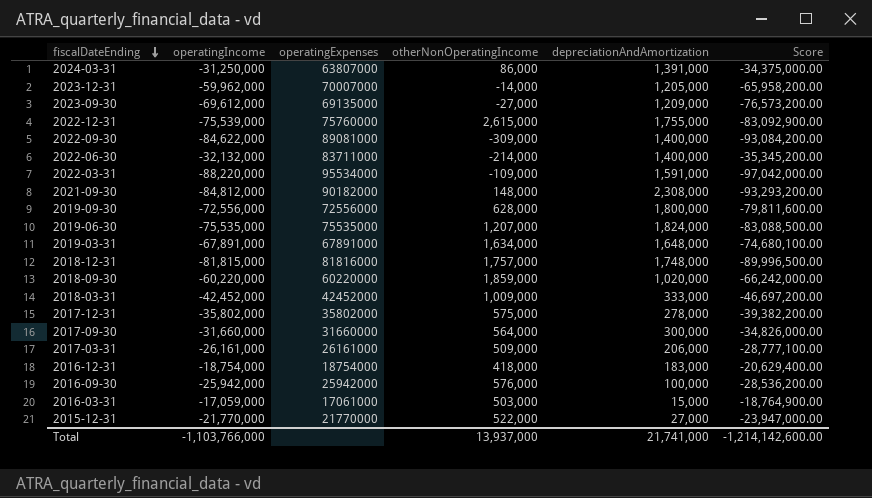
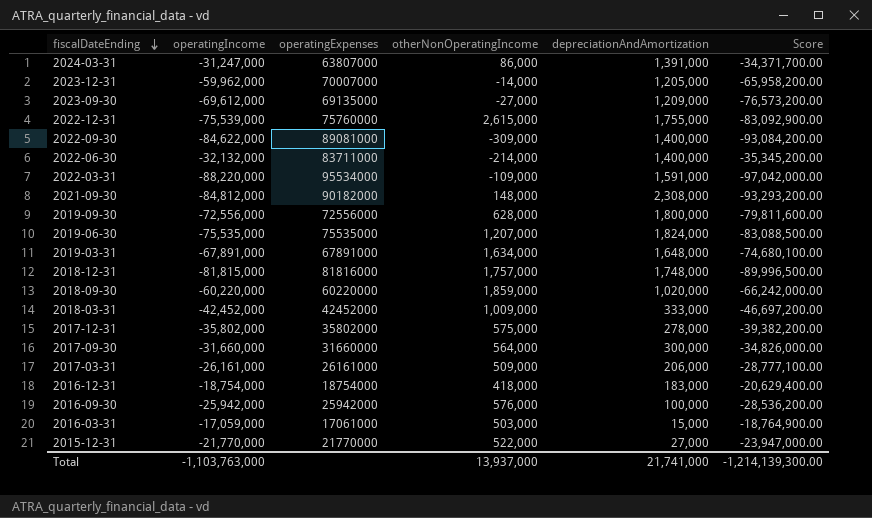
2024-03-31 | operatingIncome: -31,250,000 -> -31,247,000
2024-03-31 | Score: -34,375,000.00 -> -34,371,700.00
Total | operatingIncome: -1,103,766,000 -> -1,103,763,000
Total | Score: -1,214,142,600.00 -> -1,214,139,300.00

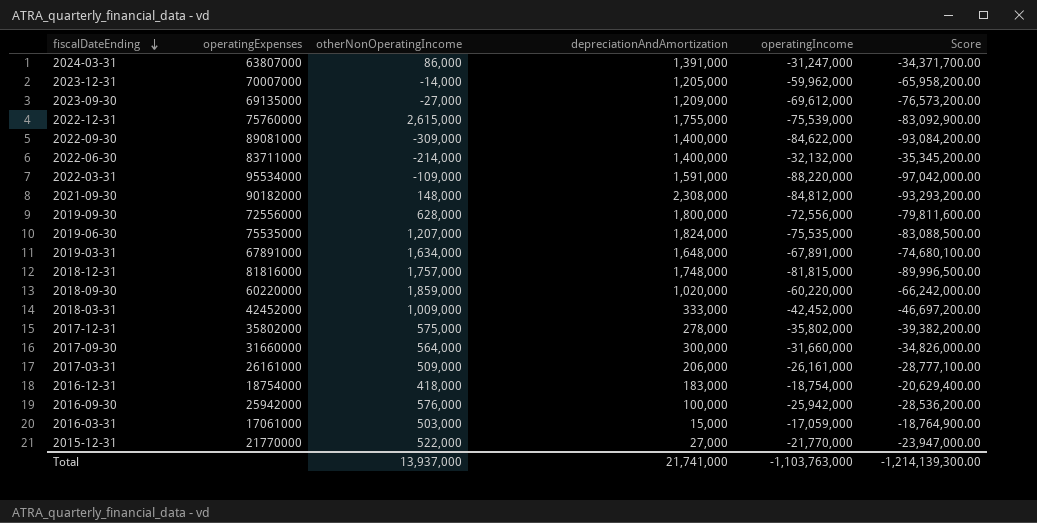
column operatingIncome | position: 2 -> 5

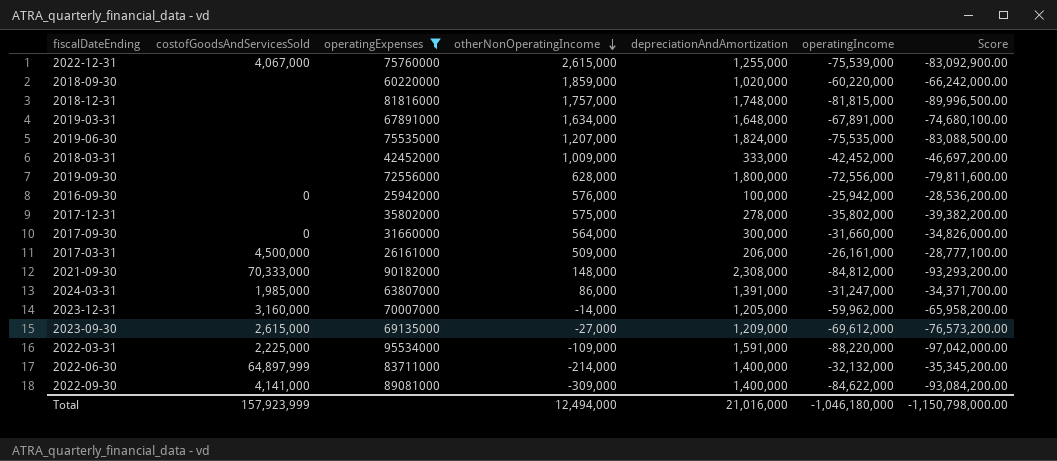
filter: none -> operatingExpenses >= 25942000
row order: fiscalDateEnding descending -> otherNonOperatingIncome descending
column costofGoodsAndServicesSold | position: none -> 2
2022-12-31 | depreciationAndAmortization: 1,755,000 -> 1,255,000
Total | otherNonOperatingIncome: 13,937,000 -> 12,494,000
Total | depreciationAndAmortization: 21,741,000 -> 21,016,000
Total | operatingIncome: -1,103,763,000 -> -1,046,180,000
Total | Score: -1,214,139,300.00 -> -1,150,798,000.00

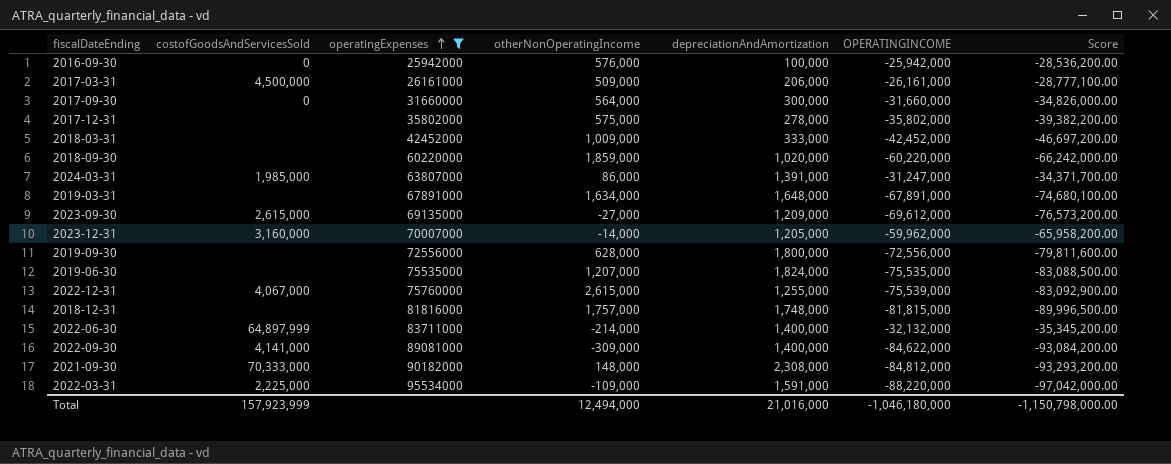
row order: otherNonOperatingIncome descending -> operatingExpenses ascending
column name: operatingIncome -> OPERATINGINCOME

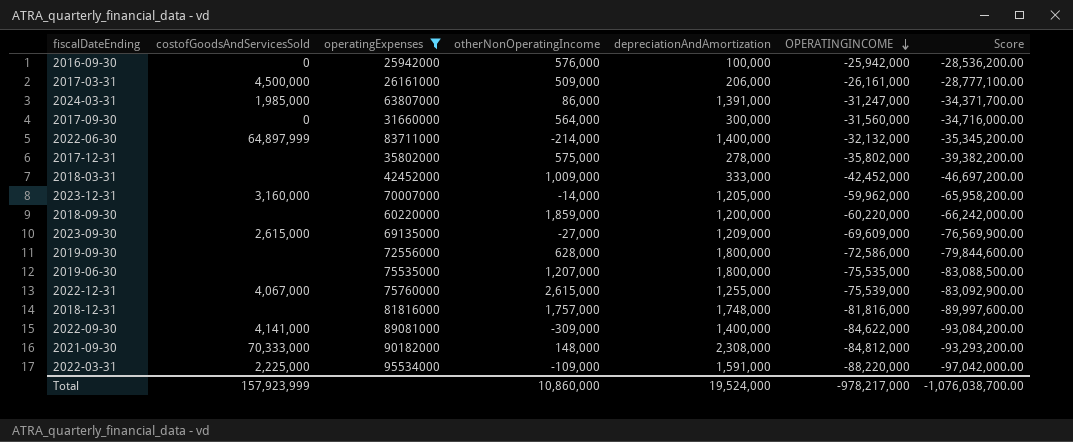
row order: operatingExpenses ascending -> OPERATINGINCOME descending
row 2019-03-31: none | 67891000 | 1,634,000 | 1,648,000 | -67,891,000 | -74,680,100.00 -> none
2017-09-30 | OPERATINGINCOME: -31,660,000 -> -31,560,000
2017-09-30 | Score: -34,826,000.00 -> -34,716,000.00
2018-09-30 | depreciationAndAmortization: 1,020,000 -> 1,200,000
2023-09-30 | OPERATINGINCOME: -69,612,000 -> -69,609,000
2023-09-30 | Score: -76,573,200.00 -> -76,569,900.00
2019-09-30 | OPERATINGINCOME: -72,556,000 -> -72,586,000
2019-09-30 | Score: -79,811,600.00 -> -79,844,600.00
2019-06-30 | depreciationAndAmortization: 1,824,000 -> 1,800,000
2018-12-31 | OPERATINGINCOME: -81,815,000 -> -81,816,000
2018-12-31 | Score: -89,996,500.00 -> -89,997,600.00
Total | otherNonOperatingIncome: 12,494,000 -> 10,860,000
Total | depreciationAndAmortization: 21,016,000 -> 19,524,000
Total | OPERATINGINCOME: -1,046,180,000 -> -978,217,000
Total | Score: -1,150,798,000.00 -> -1,076,038,700.00

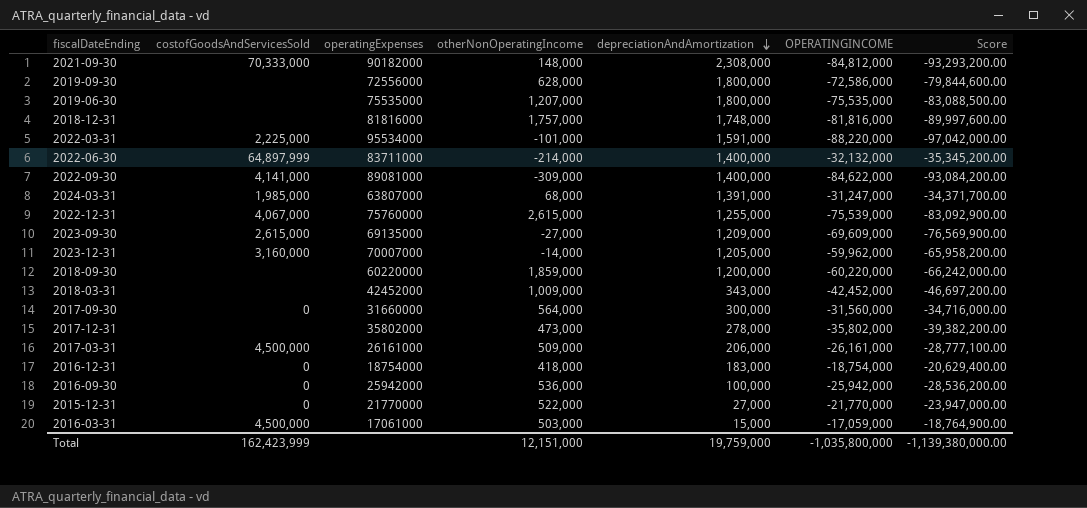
filter: operatingExpenses >= 25942000 -> none
row order: OPERATINGINCOME descending -> depreciationAndAmortization descending
2022-03-31 | otherNonOperatingIncome: -109,000 -> -101,000
2024-03-31 | otherNonOperatingIncome: 86,000 -> 68,000
2018-03-31 | depreciationAndAmortization: 333,000 -> 343,000
2017-12-31 | otherNonOperatingIncome: 575,000 -> 473,000
2016-09-30 | otherNonOperatingIncome: 576,000 -> 536,000
Total | costofGoodsAndServicesSold: 157,923,999 -> 162,423,999
Total | otherNonOperatingIncome: 10,860,000 -> 12,151,000
Total | depreciationAndAmortization: 19,524,000 -> 19,759,000
Total | OPERATINGINCOME: -978,217,000 -> -1,035,800,000
Total | Score: -1,076,038,700.00 -> -1,139,380,000.00

